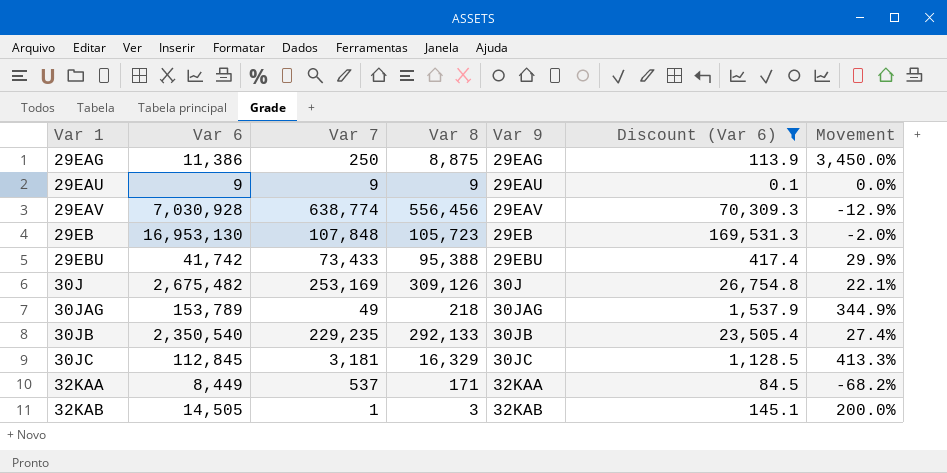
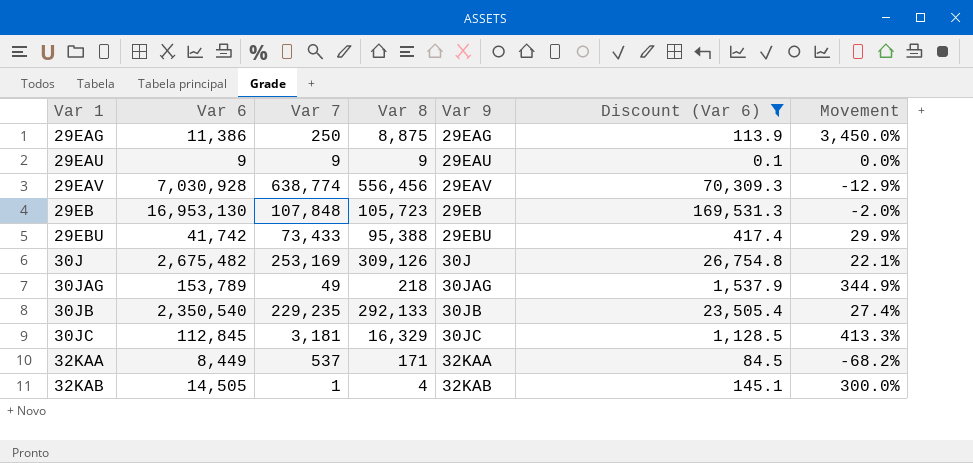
32KAB | Var 8: 3 -> 4
32KAB | Movement: 200.0% -> 300.0%

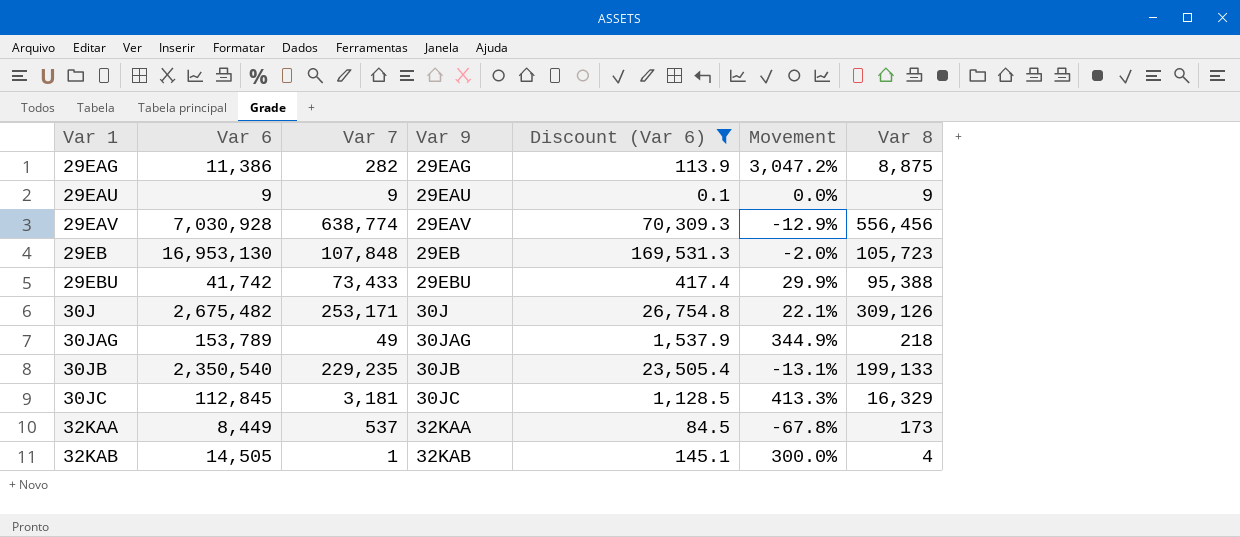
column Var 8 | position: 4 -> 7
29EAG | Var 7: 250 -> 282
29EAG | Movement: 3,450.0% -> 3,047.2%
30J | Var 7: 253,169 -> 253,171
30JB | Movement: 27.4% -> -13.1%
30JB | Var 8: 292,133 -> 199,133
32KAA | Movement: -68.2% -> -67.8%
32KAA | Var 8: 171 -> 173

